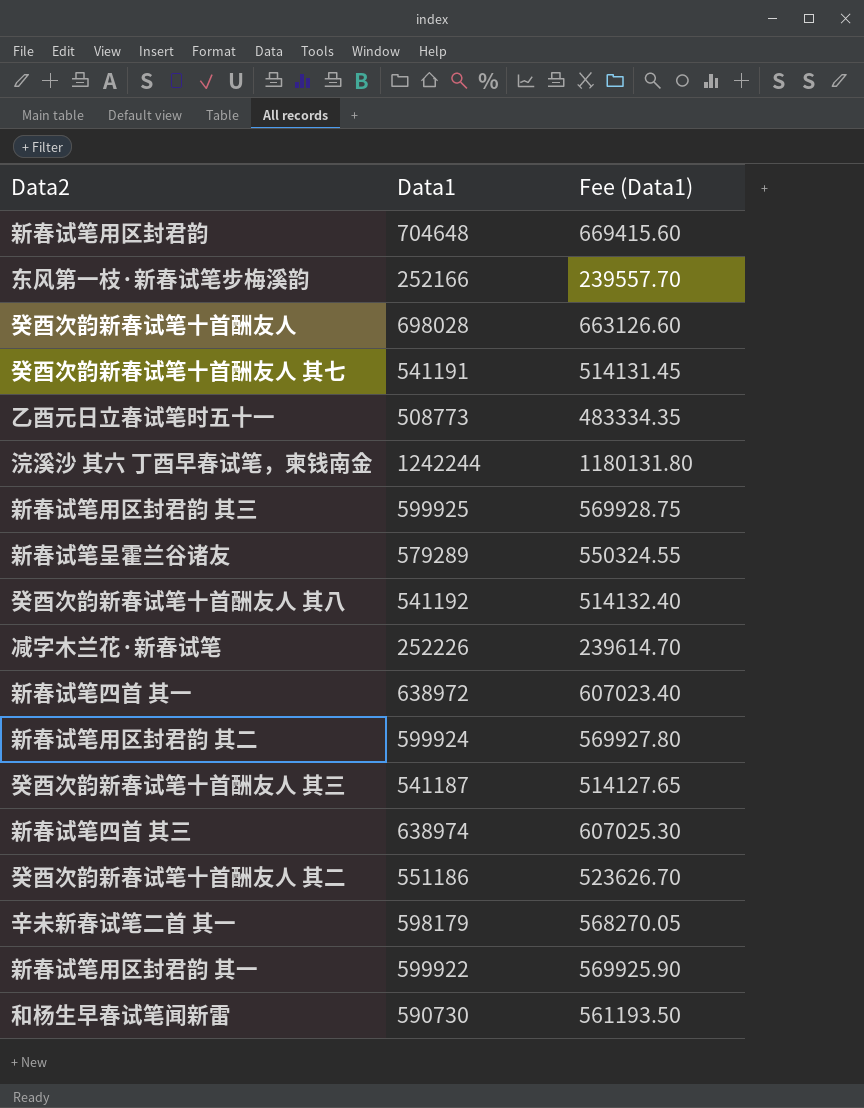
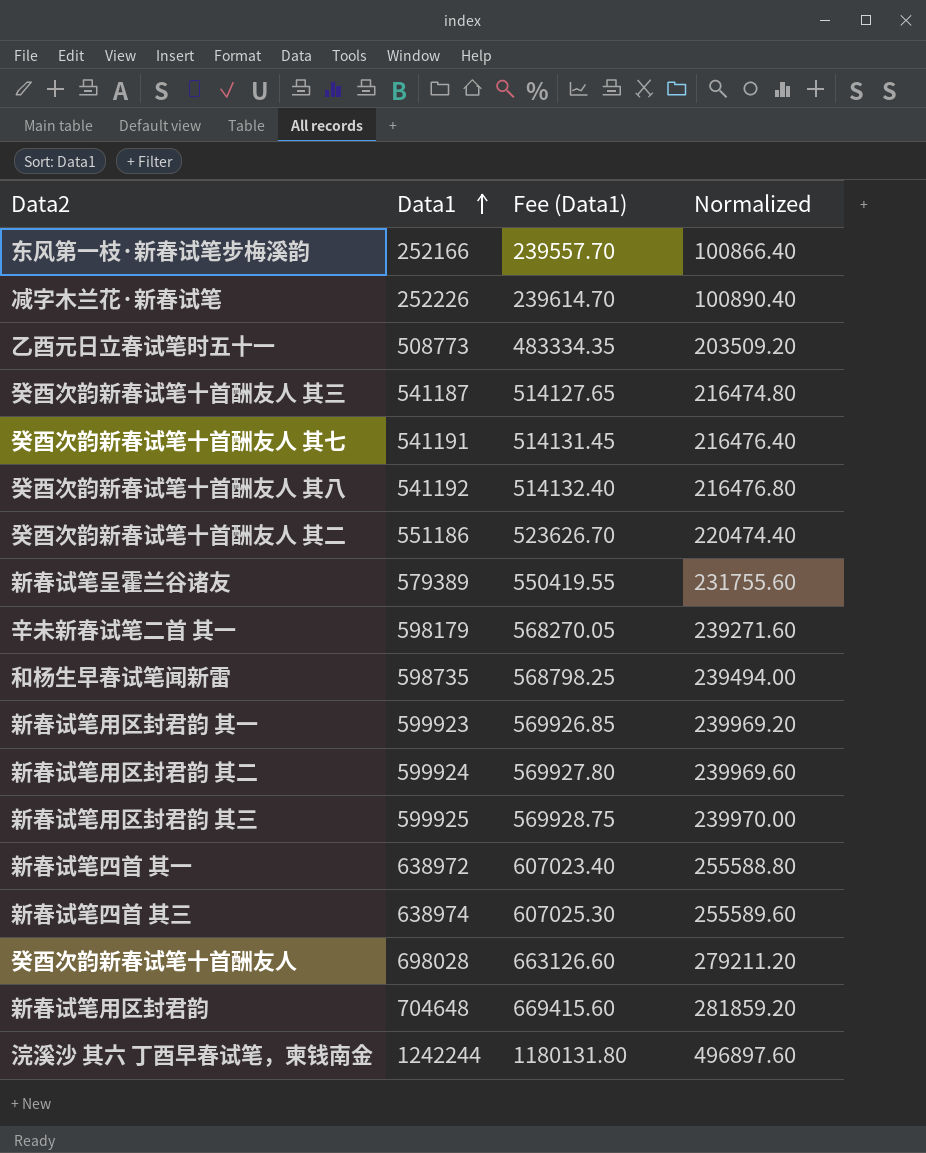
row order: none -> Data1 ascending
column Normalized | formula: none -> [Data1] * 0.4
新春试笔呈霍兰谷诸友 | Data1: 579289 -> 579389
新春试笔呈霍兰谷诸友 | Fee (Data1): 550324.55 -> 550419.55
和杨生早春试笔闻新雷 | Data1: 590730 -> 598735
和杨生早春试笔闻新雷 | Fee (Data1): 561193.50 -> 568798.25
新春试笔用区封君韵 其一 | Data1: 599922 -> 599923
新春试笔用区封君韵 其一 | Fee (Data1): 569925.90 -> 569926.85

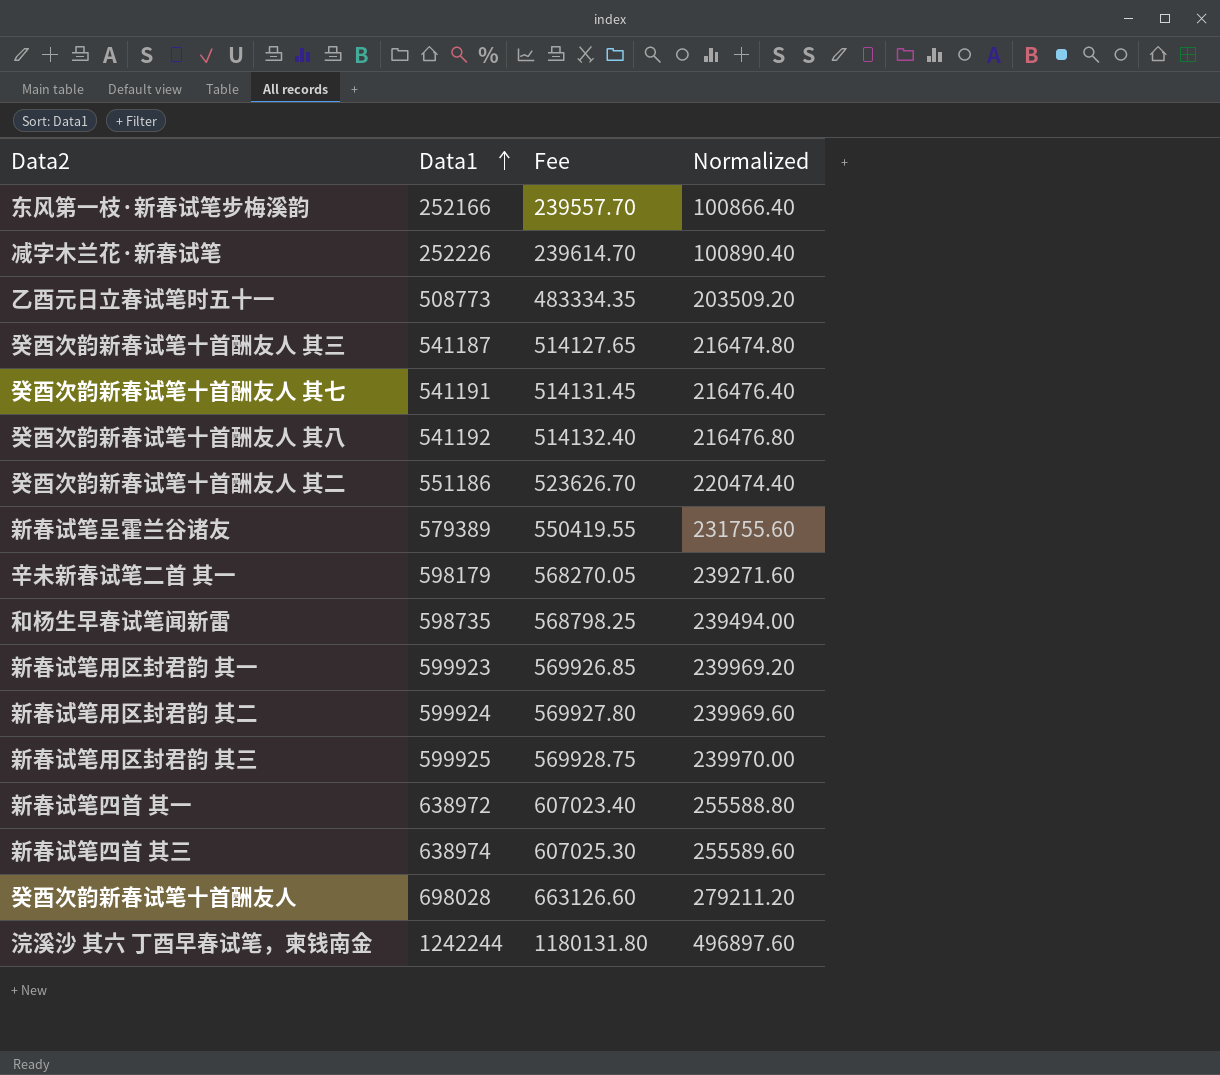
column name: Fee (Data1) -> Fee
row 新春试笔用区封君韵: 704648 | 669415.60 | 281859.20 -> none

